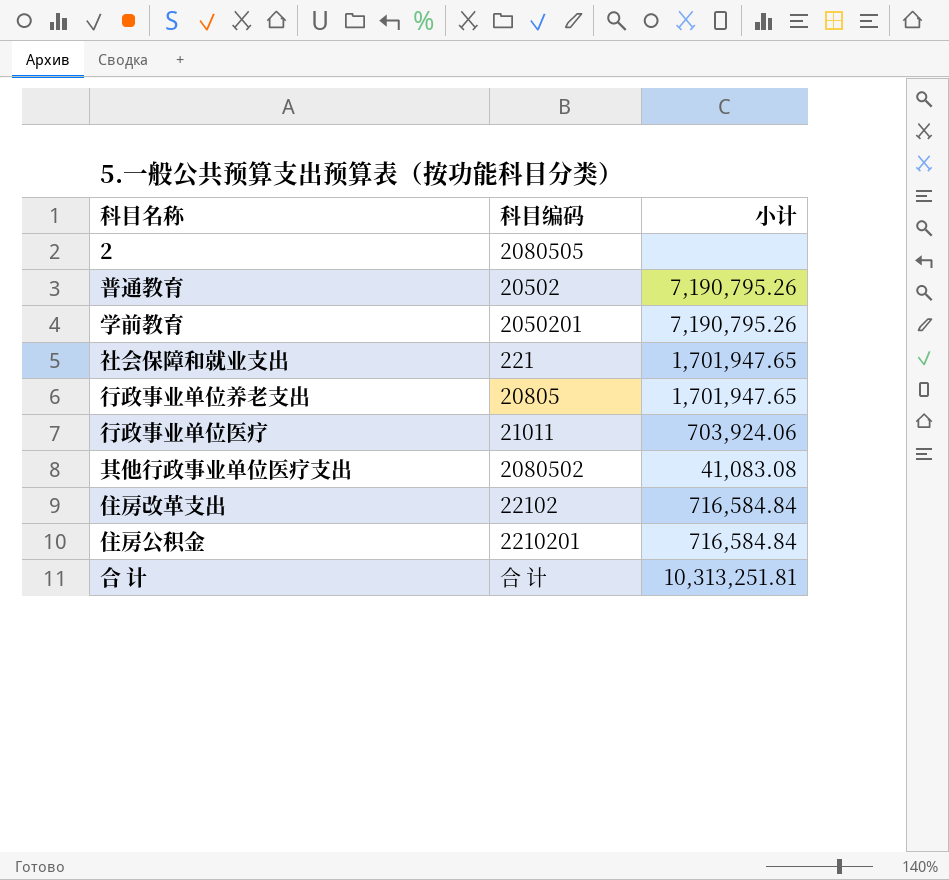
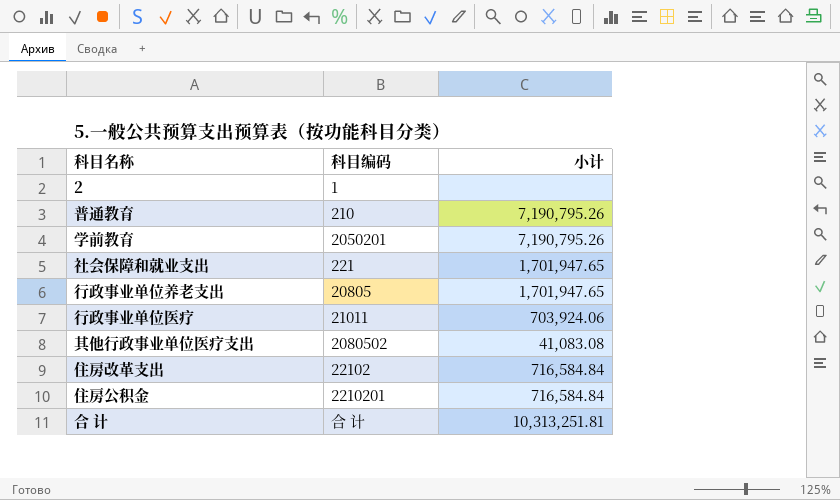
2 | 科目编码: 2080505 -> 1
普通教育 | 科目编码: 20502 -> 210

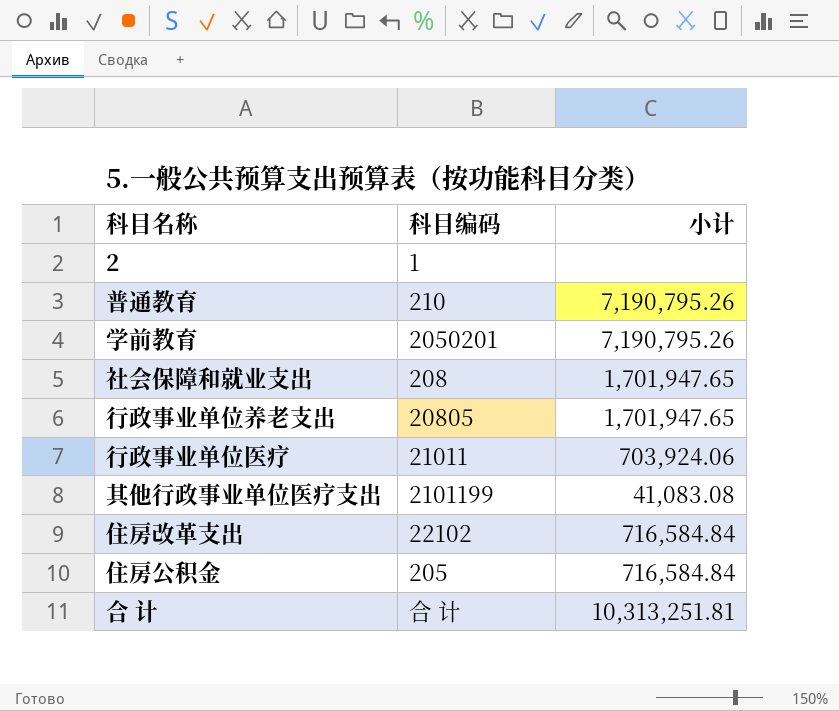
社会保障和就业支出 | 科目编码: 221 -> 208
其他行政事业单位医疗支出 | 科目编码: 2080502 -> 2101199
住房公积金 | 科目编码: 2210201 -> 205

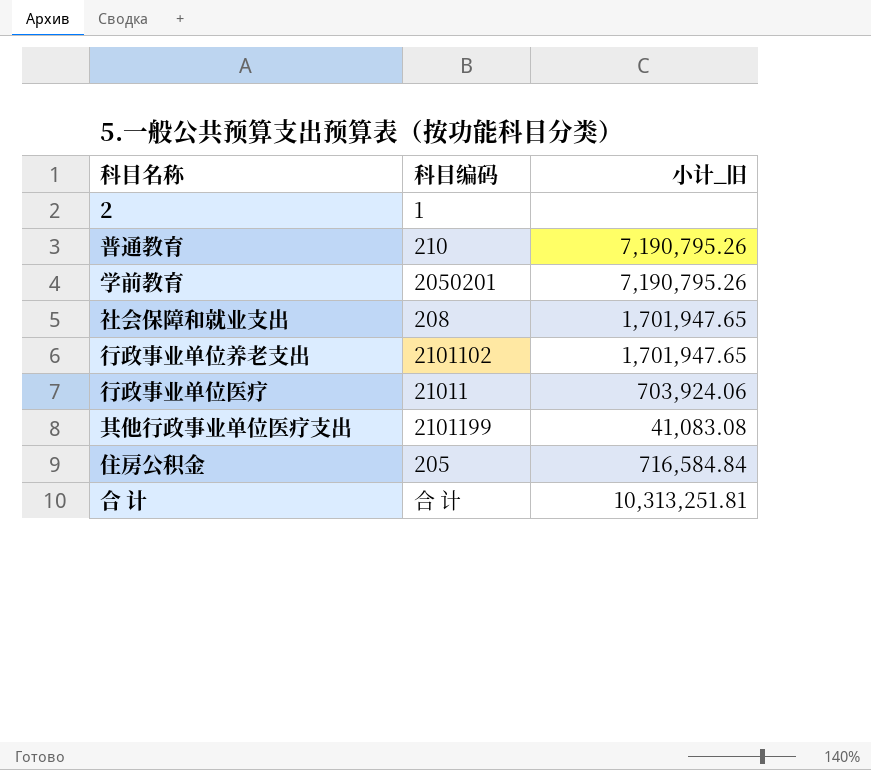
column name: 小计 -> 小计_旧
row 住房改革支出: 22102 | 716,584.84 -> none
行政事业单位养老支出 | 科目编码: 20805 -> 2101102

